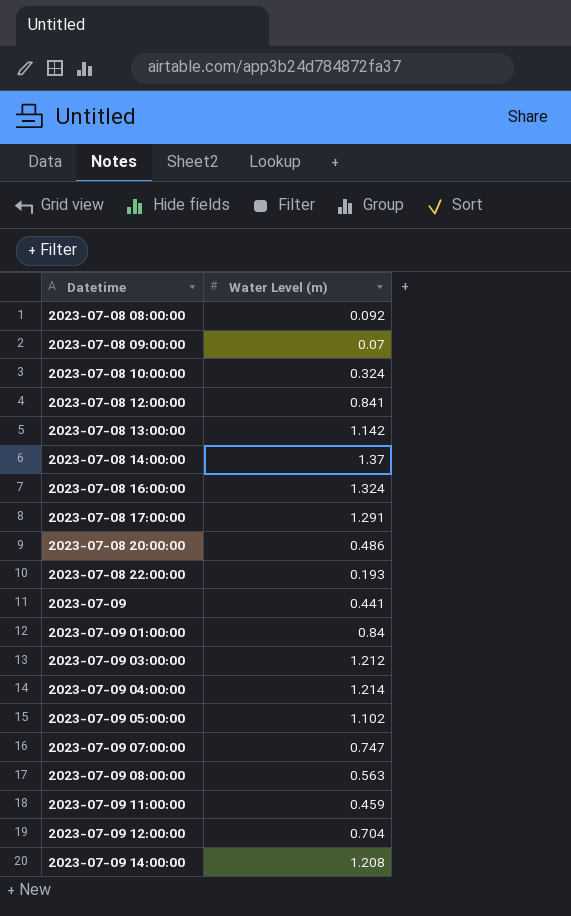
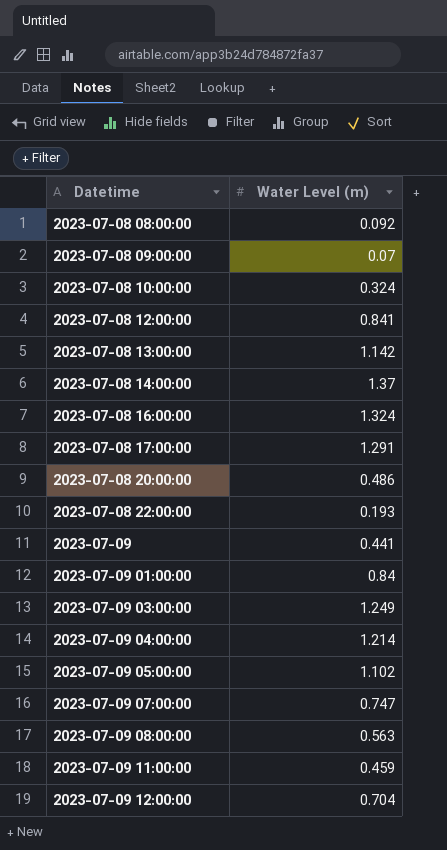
row 2023-07-09 14:00:00: 1.208 -> none
2023-07-09 03:00:00 | Water Level (m): 1.212 -> 1.249

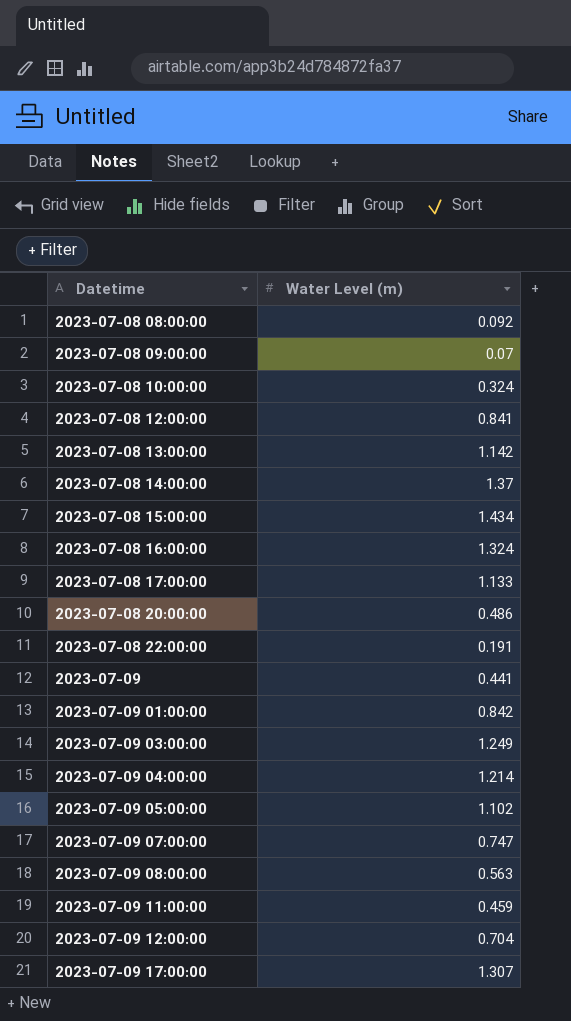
row 2023-07-08 15:00:00: none -> 1.434
2023-07-08 17:00:00 | Water Level (m): 1.291 -> 1.133
2023-07-08 22:00:00 | Water Level (m): 0.193 -> 0.191
2023-07-09 01:00:00 | Water Level (m): 0.84 -> 0.842
row 2023-07-09 17:00:00: none -> 1.307

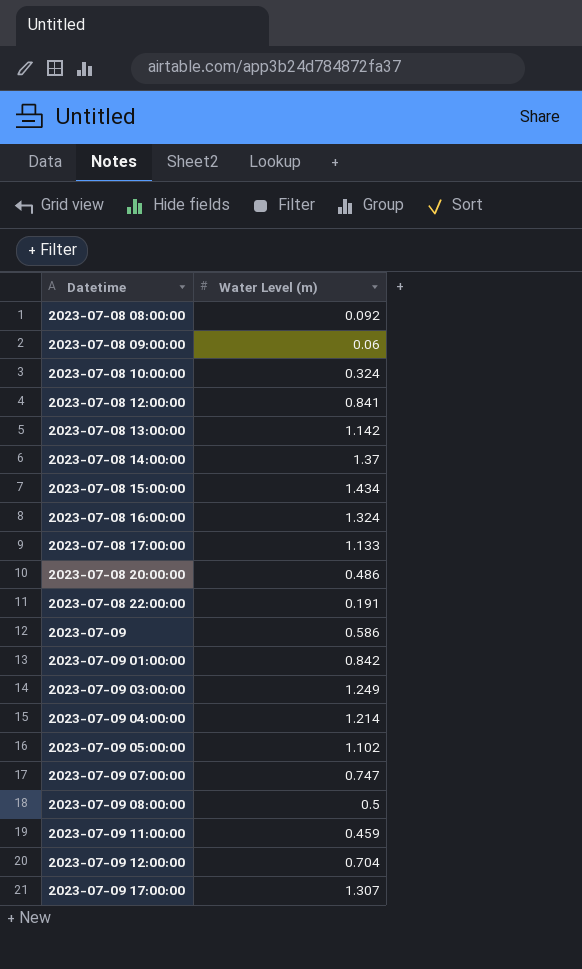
2023-07-08 09:00:00 | Water Level (m): 0.07 -> 0.06
2023-07-09 | Water Level (m): 0.441 -> 0.586
2023-07-09 08:00:00 | Water Level (m): 0.563 -> 0.5

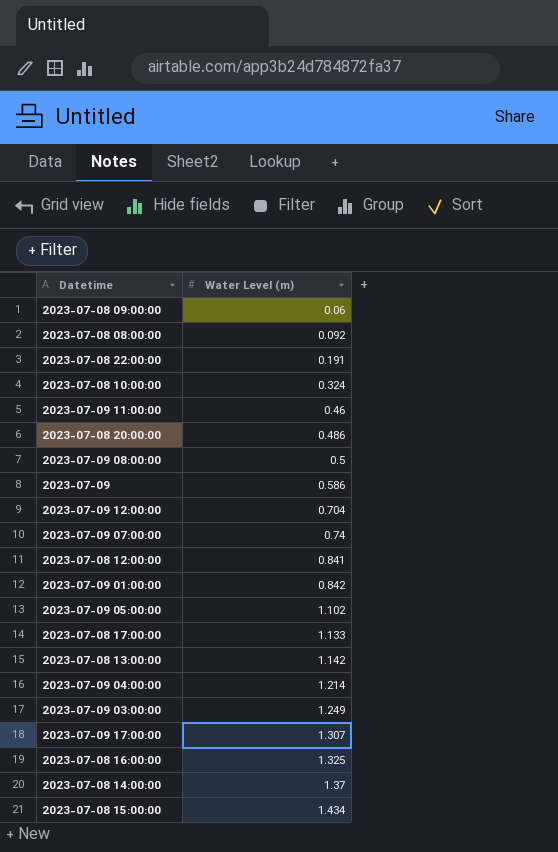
row order: Datetime ascending -> Water Level (m) ascending
2023-07-09 11:00:00 | Water Level (m): 0.459 -> 0.46
2023-07-09 07:00:00 | Water Level (m): 0.747 -> 0.74
2023-07-08 16:00:00 | Water Level (m): 1.324 -> 1.325

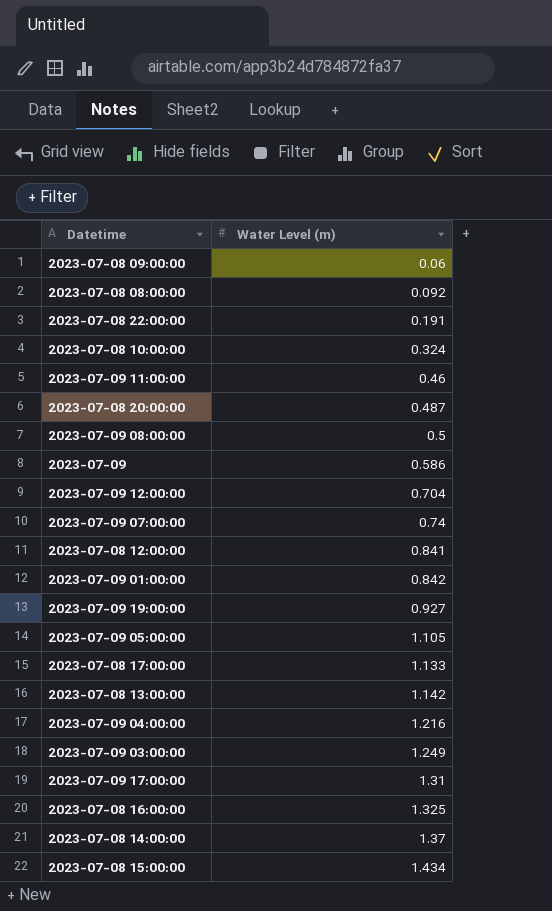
2023-07-08 20:00:00 | Water Level (m): 0.486 -> 0.487
row 2023-07-09 19:00:00: none -> 0.927
2023-07-09 05:00:00 | Water Level (m): 1.102 -> 1.105
2023-07-09 04:00:00 | Water Level (m): 1.214 -> 1.216
2023-07-09 17:00:00 | Water Level (m): 1.307 -> 1.31

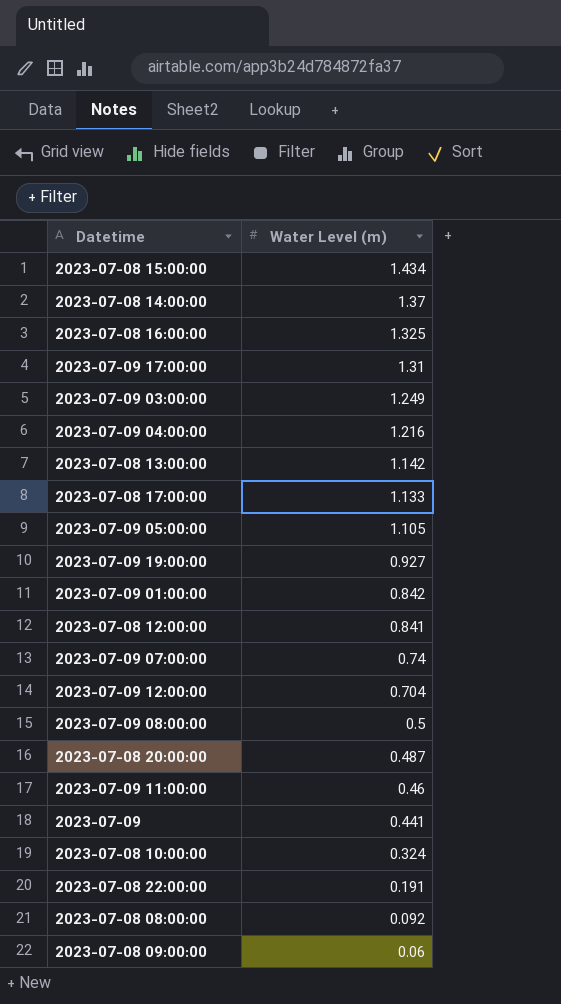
row order: Water Level (m) ascending -> Water Level (m) descending
2023-07-09 | Water Level (m): 0.586 -> 0.441

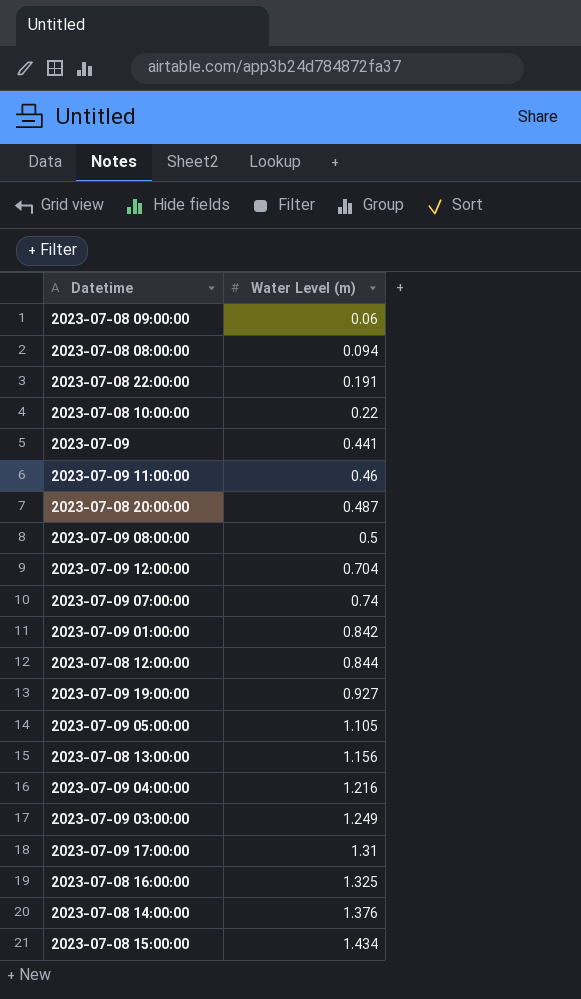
row order: Water Level (m) descending -> Water Level (m) ascending
row 2023-07-08 17:00:00: 1.133 -> none
2023-07-08 08:00:00 | Water Level (m): 0.092 -> 0.094
2023-07-08 10:00:00 | Water Level (m): 0.324 -> 0.22
2023-07-08 12:00:00 | Water Level (m): 0.841 -> 0.844
2023-07-08 13:00:00 | Water Level (m): 1.142 -> 1.156
2023-07-08 14:00:00 | Water Level (m): 1.37 -> 1.376

